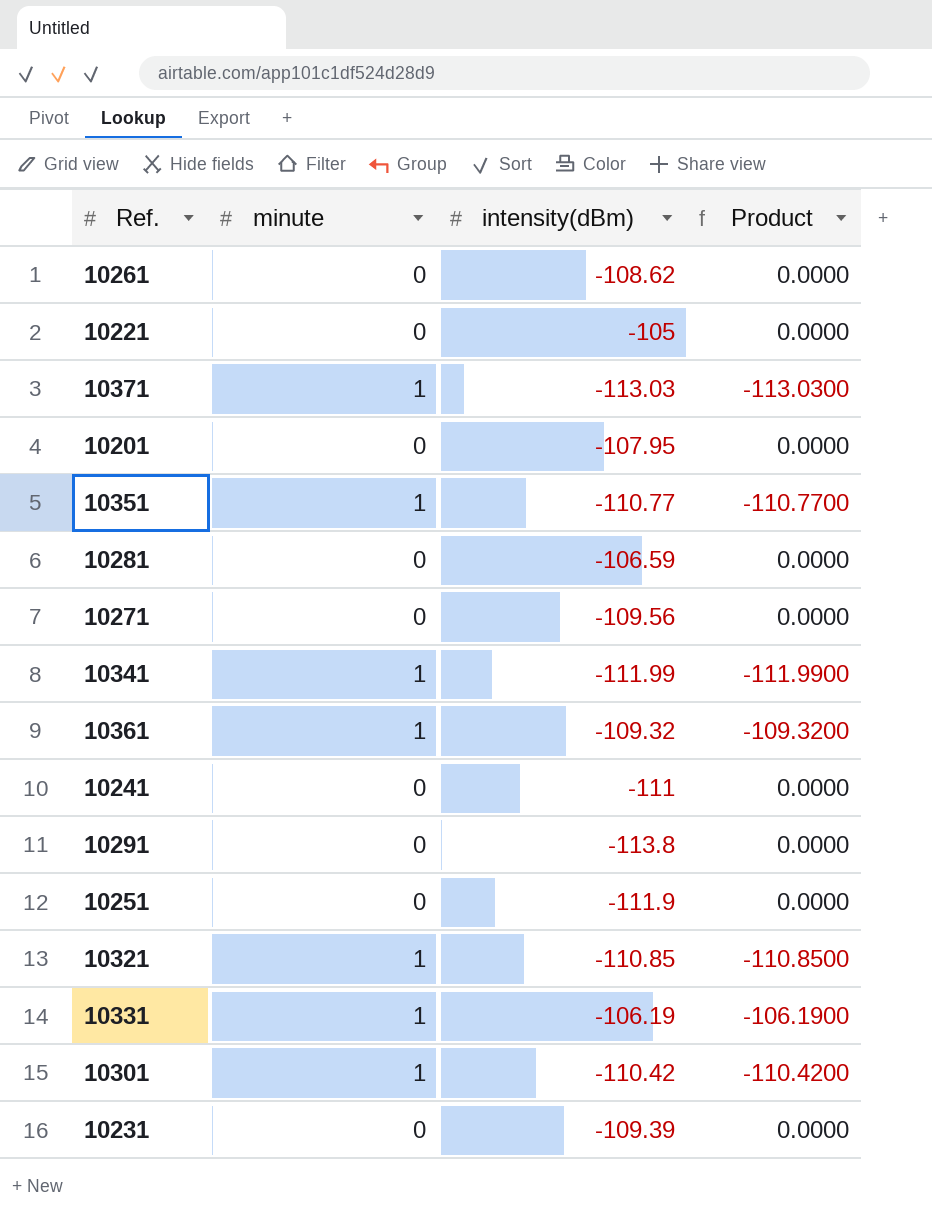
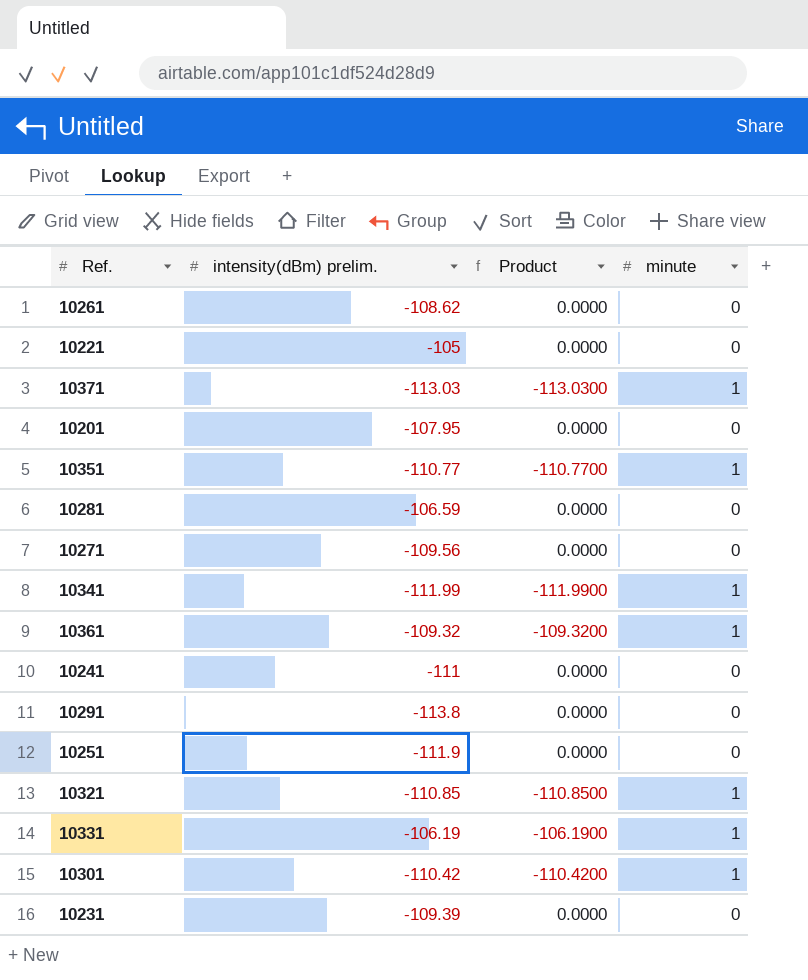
column name: intensity(dBm) -> intensity(dBm) prelim.
column minute | position: 2 -> 4

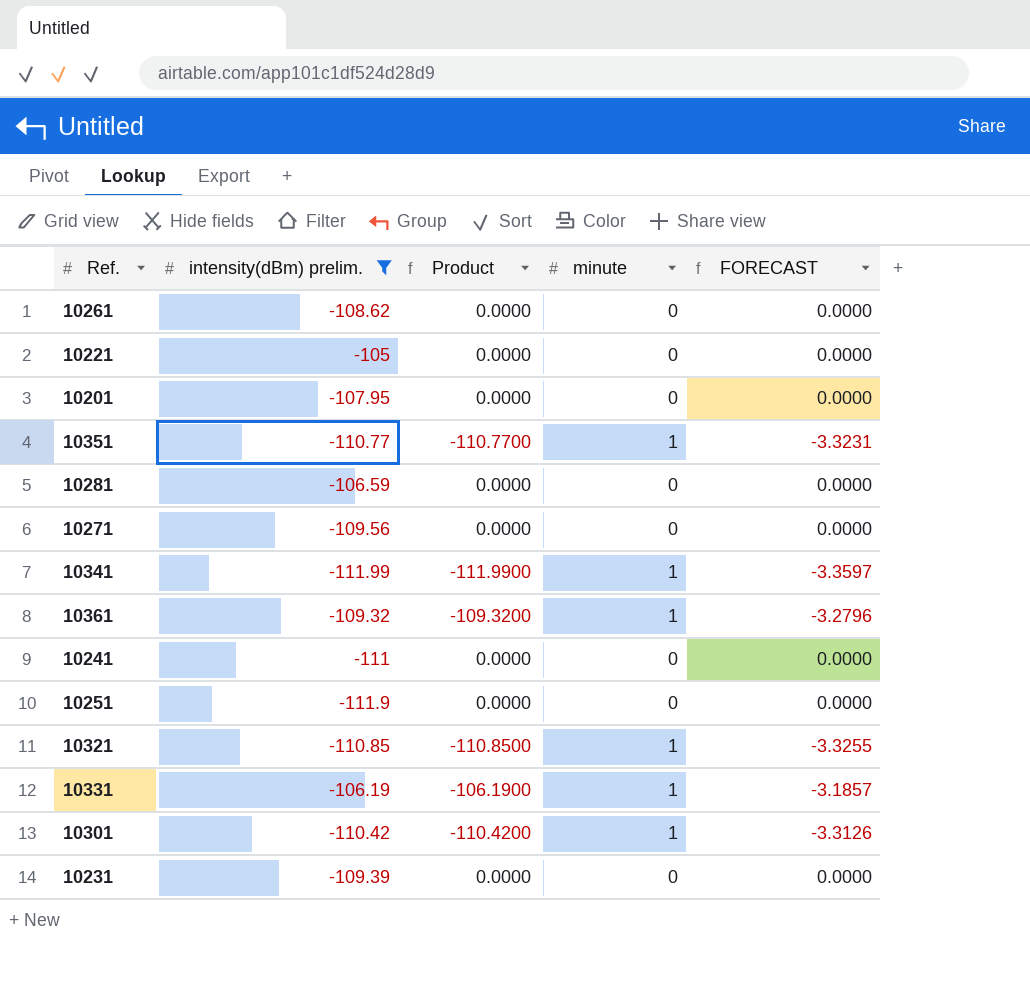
filter: none -> intensity(dBm) prelim. >= -111.99
column FORECAST | formula: none -> [Product] * 0.03

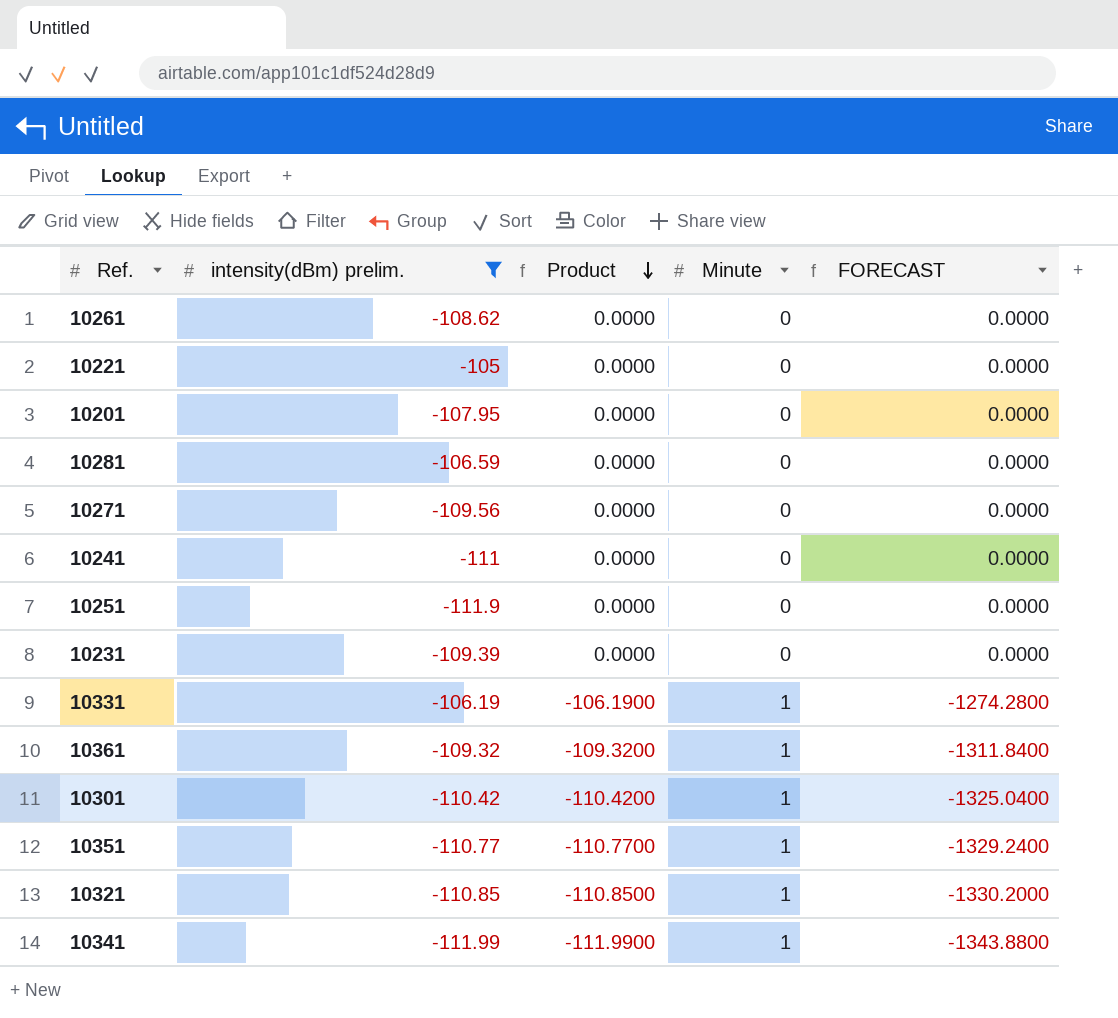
row order: none -> Product descending
column name: minute -> Minute
column FORECAST | formula: [Product] * 0.03 -> [Product] * 12

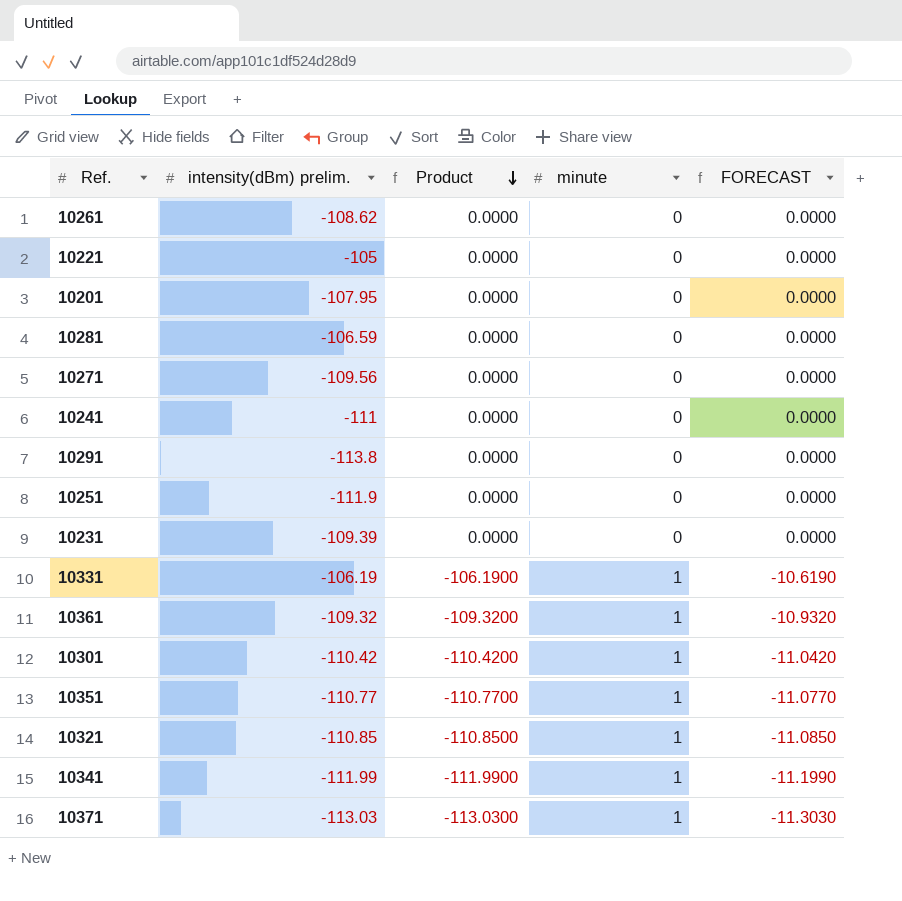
filter: intensity(dBm) prelim. >= -111.99 -> none
column name: Minute -> minute
column FORECAST | formula: [Product] * 12 -> [Product] * 0.1

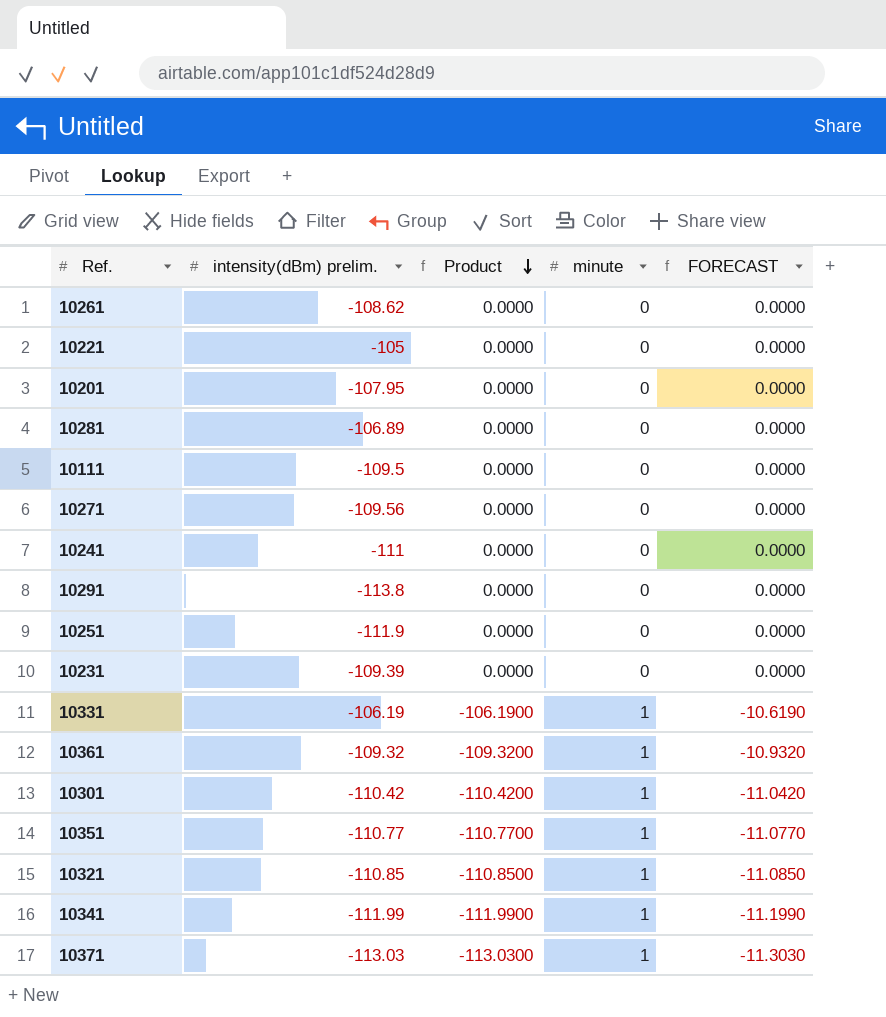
10281 | intensity(dBm) prelim.: -106.59 -> -106.89
row 10111: none -> -109.5 | 0.0000 | 0 | 0.0000

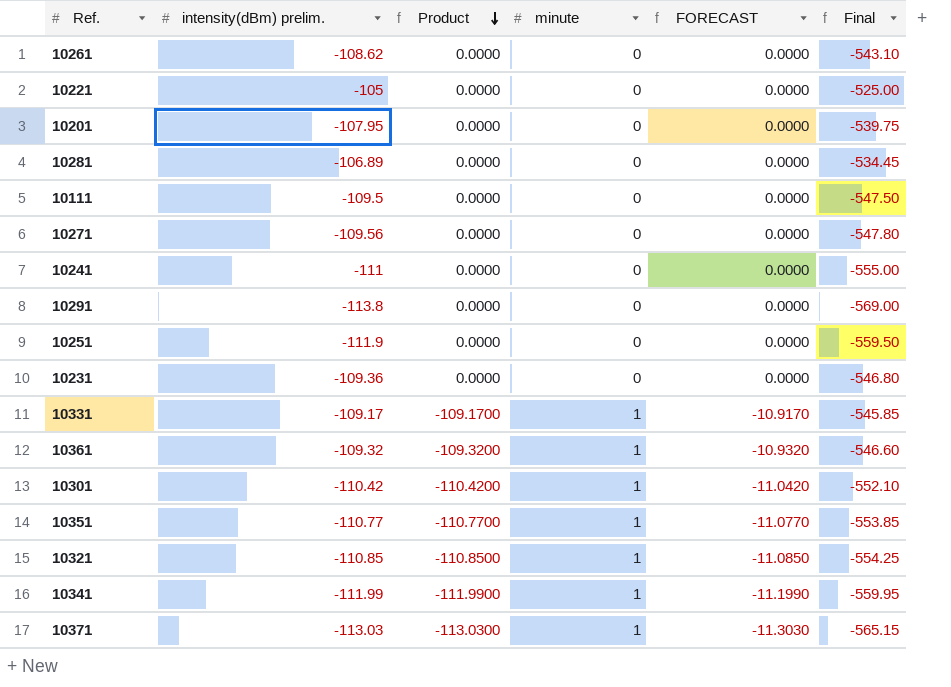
column Final | formula: none -> [intensity(dBm) prelim.] * 5
10231 | intensity(dBm) prelim.: -109.39 -> -109.36
10331 | intensity(dBm) prelim.: -106.19 -> -109.17
10331 | Product: -106.1900 -> -109.1700
10331 | FORECAST: -10.6190 -> -10.9170

